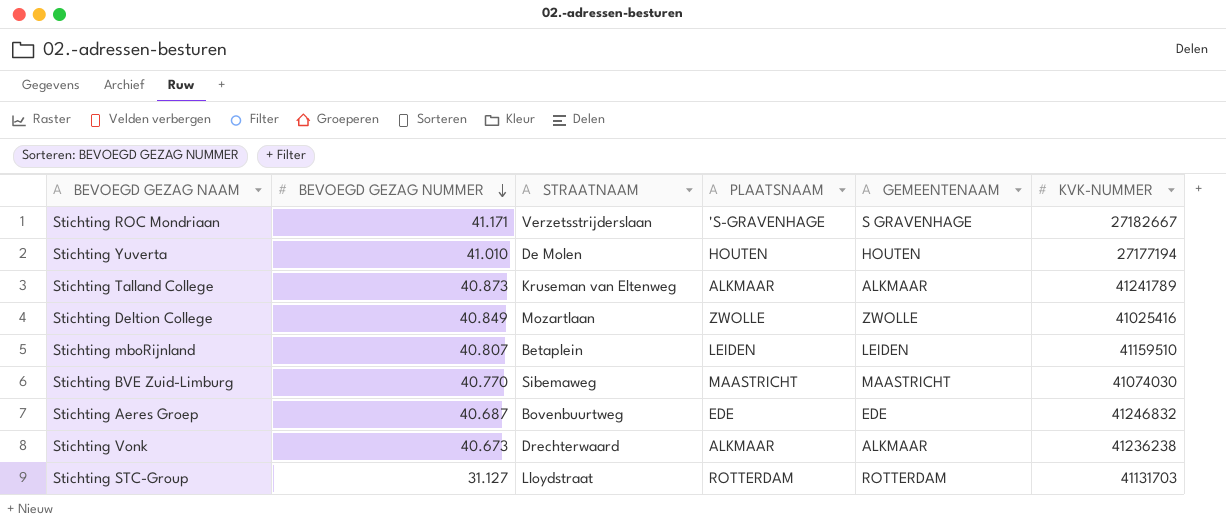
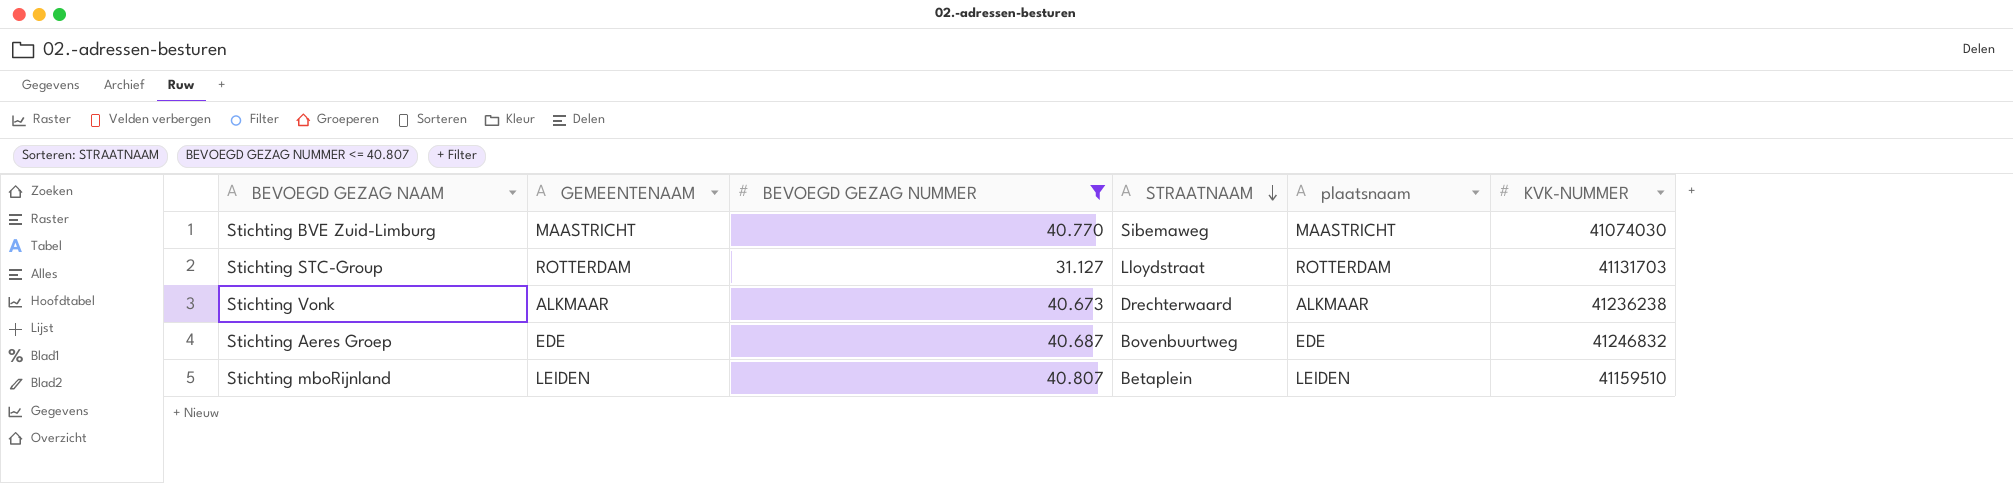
filter: none -> BEVOEGD GEZAG NUMMER <= 40.807
row order: BEVOEGD GEZAG NUMMER descending -> STRAATNAAM descending
column GEMEENTENAAM | position: 5 -> 2
column name: PLAATSNAAM -> plaatsnaam

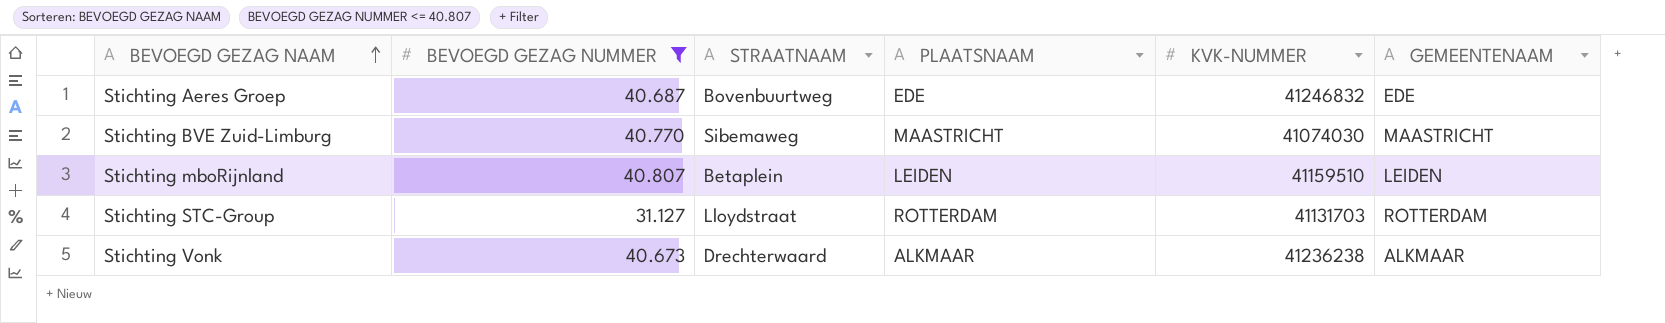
row order: STRAATNAAM descending -> BEVOEGD GEZAG NAAM ascending
column name: plaatsnaam -> PLAATSNAAM
column GEMEENTENAAM | position: 2 -> 6

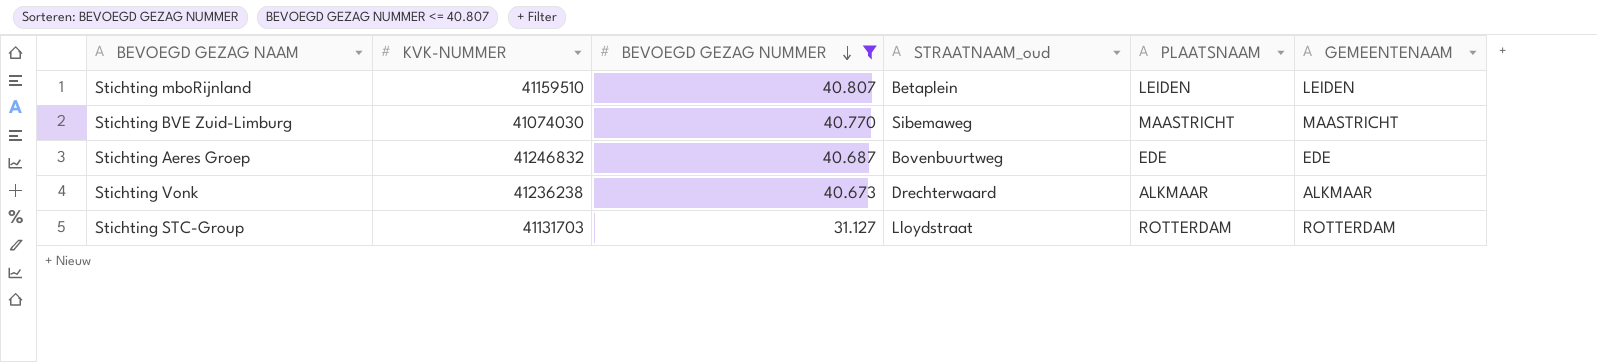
row order: BEVOEGD GEZAG NAAM ascending -> BEVOEGD GEZAG NUMMER descending
column KVK-NUMMER | position: 5 -> 2
column name: STRAATNAAM -> STRAATNAAM_oud

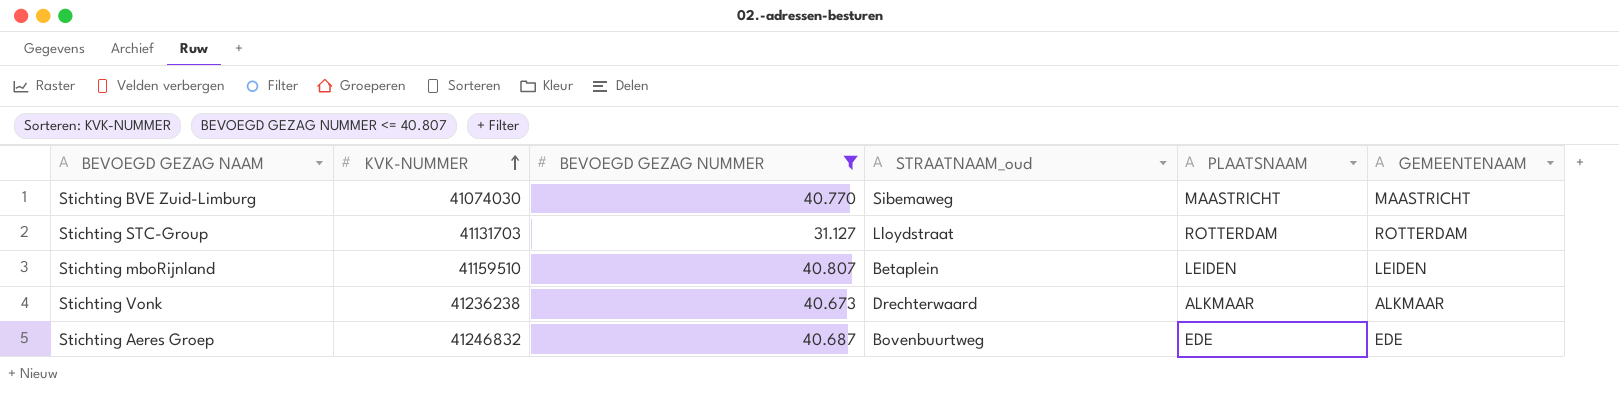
row order: BEVOEGD GEZAG NUMMER descending -> KVK-NUMMER ascending

